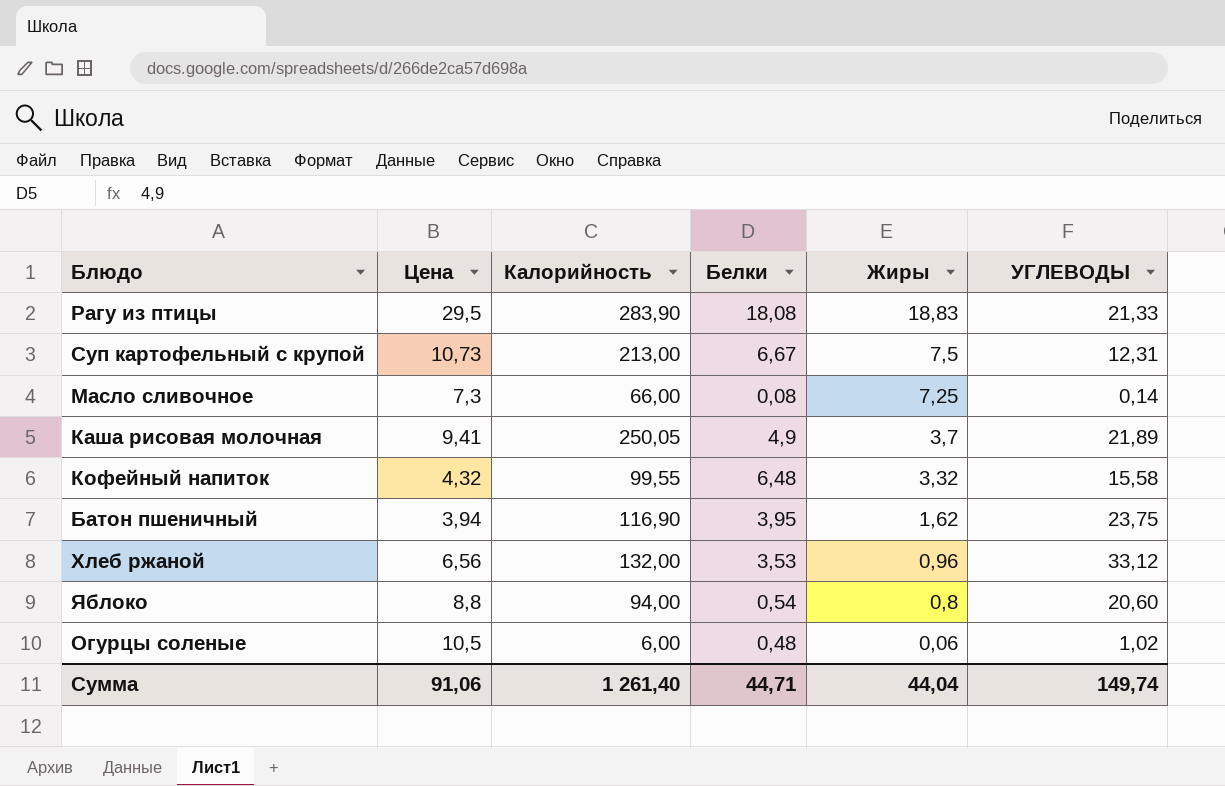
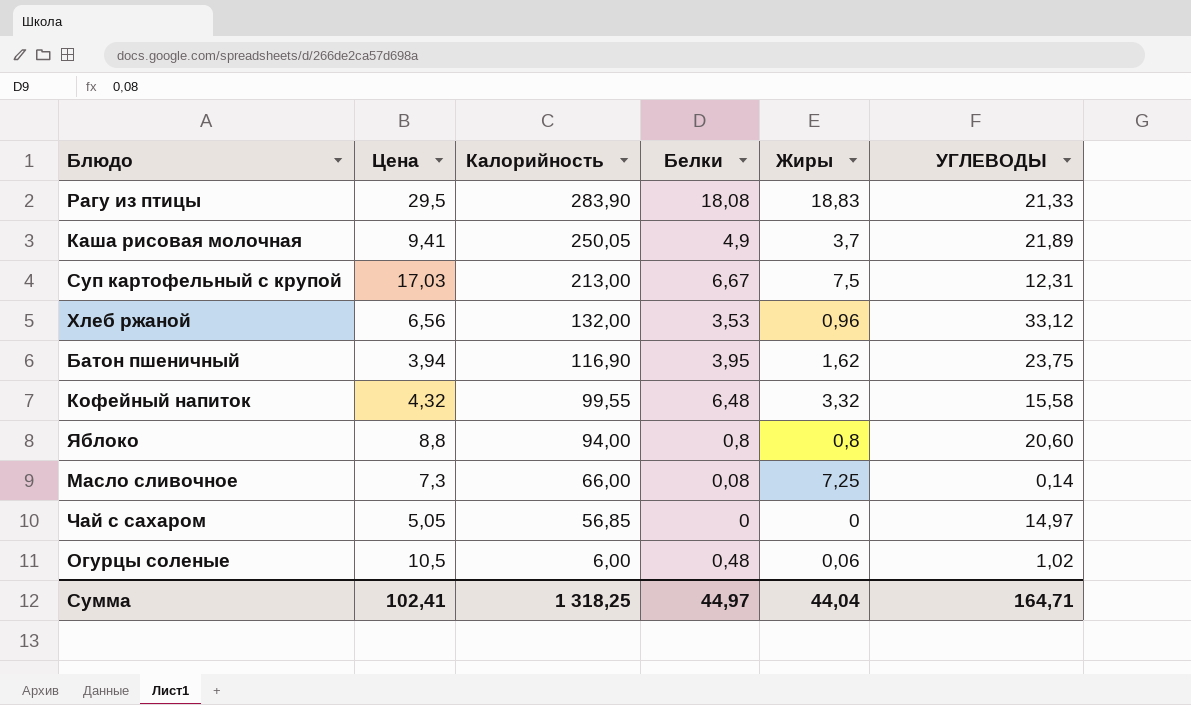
row order: Жиры descending -> Калорийность descending
Суп картофельный с крупой | Цена: 10,73 -> 17,03
Яблоко | Белки: 0,54 -> 0,8
row Чай с сахаром: none -> 5,05 | 56,85 | 0 | 0 | 14,97
Сумма | Цена: 91,06 -> 102,41
Сумма | Калорийность: 1 261,40 -> 1 318,25
Сумма | Белки: 44,71 -> 44,97
Сумма | УГЛЕВОДЫ: 149,74 -> 164,71

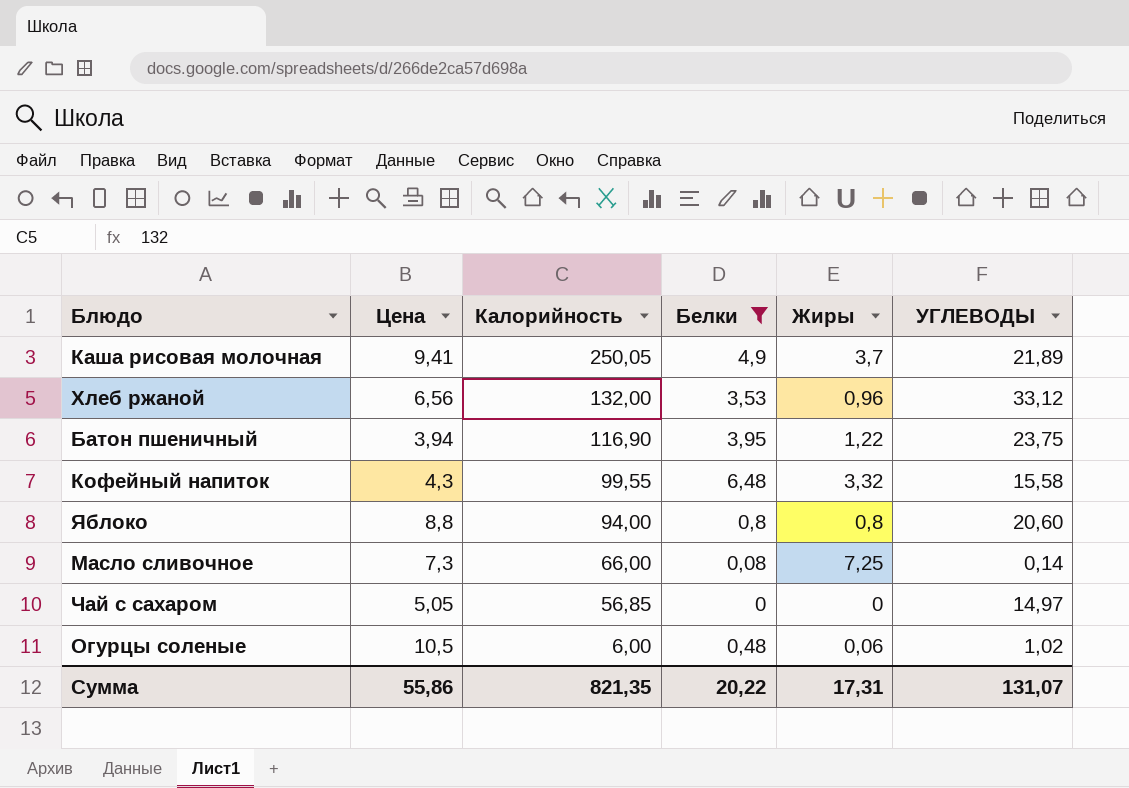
filter: none -> Белки <= 6,48
Батон пшеничный | Жиры: 1,62 -> 1,22
Кофейный напиток | Цена: 4,32 -> 4,3
Сумма | Цена: 102,41 -> 55,86
Сумма | Калорийность: 1 318,25 -> 821,35
Сумма | Белки: 44,97 -> 20,22
Сумма | Жиры: 44,04 -> 17,31
Сумма | УГЛЕВОДЫ: 164,71 -> 131,07

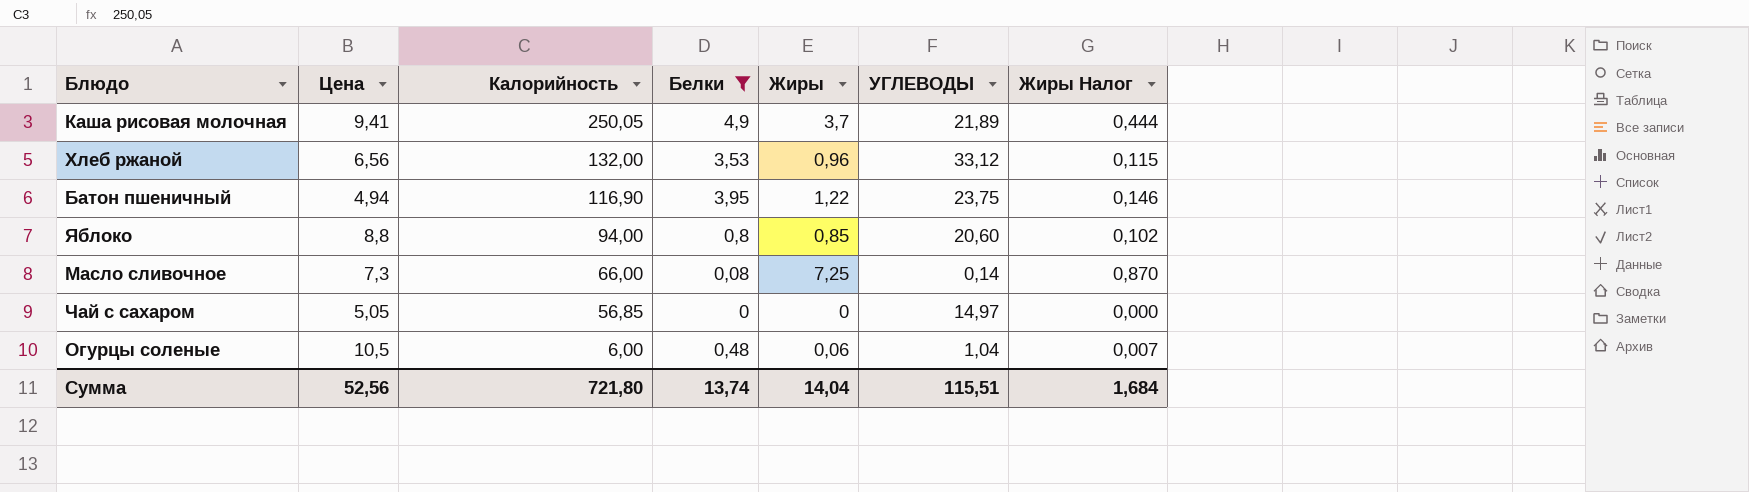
column Жиры Налог | formula: none -> [Жиры] * 0,12
row Кофейный напиток: 4,3 | 99,55 | 6,48 | 3,32 | 15,58 -> none
Батон пшеничный | Цена: 3,94 -> 4,94
Яблоко | Жиры: 0,8 -> 0,85
Огурцы соленые | УГЛЕВОДЫ: 1,02 -> 1,04
Сумма | Цена: 55,86 -> 52,56
Сумма | Калорийность: 821,35 -> 721,80
Сумма | Белки: 20,22 -> 13,74
Сумма | Жиры: 17,31 -> 14,04
Сумма | УГЛЕВОДЫ: 131,07 -> 115,51

